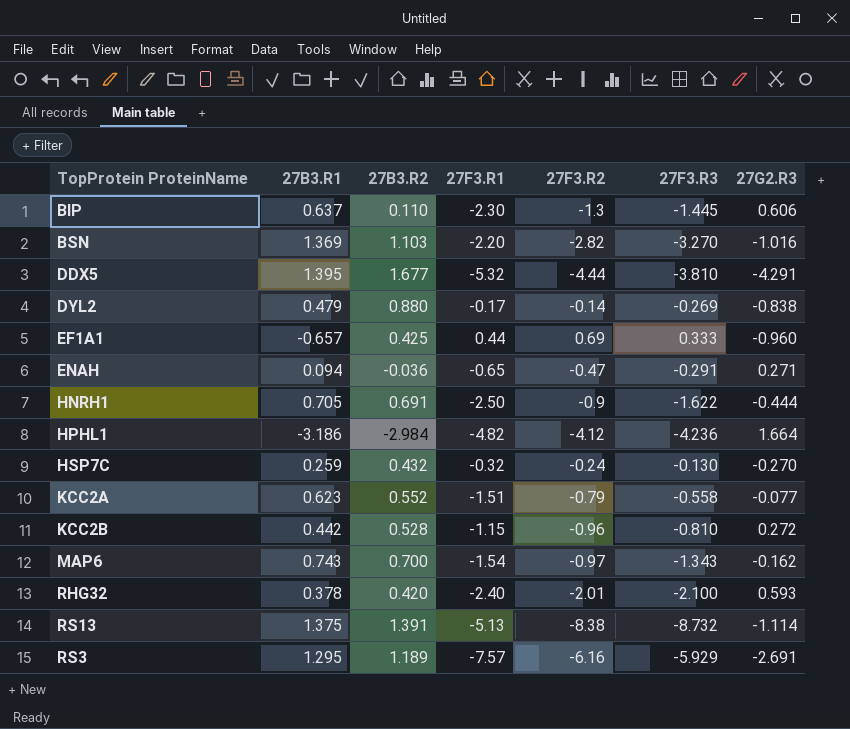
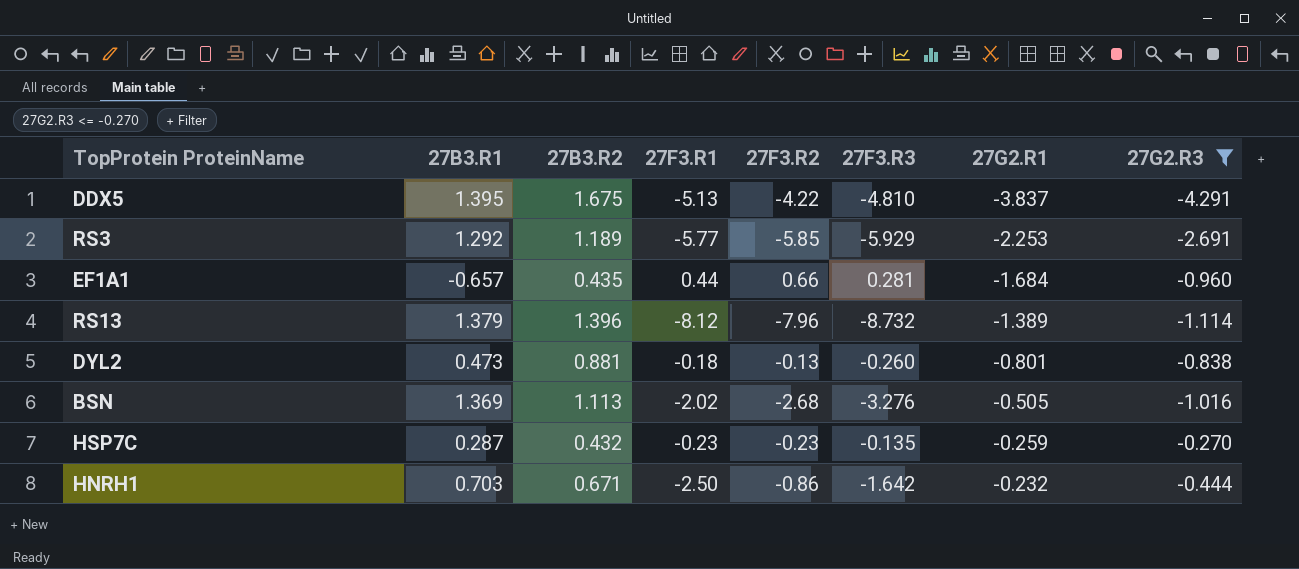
filter: none -> 27G2.R3 <= -0.270
row order: none -> 27G2.R1 ascending
column 27G2.R1 | position: none -> 7
DDX5 | 27B3.R2: 1.677 -> 1.675
DDX5 | 27F3.R1: -5.32 -> -5.13
DDX5 | 27F3.R2: -4.44 -> -4.22
DDX5 | 27F3.R3: -3.810 -> -4.810
RS3 | 27B3.R1: 1.295 -> 1.292
RS3 | 27F3.R1: -7.57 -> -5.77
RS3 | 27F3.R2: -6.16 -> -5.85
EF1A1 | 27B3.R2: 0.425 -> 0.435
EF1A1 | 27F3.R2: 0.69 -> 0.66
EF1A1 | 27F3.R3: 0.333 -> 0.281
RS13 | 27B3.R1: 1.375 -> 1.379
RS13 | 27B3.R2: 1.391 -> 1.396
RS13 | 27F3.R1: -5.13 -> -8.12
RS13 | 27F3.R2: -8.38 -> -7.96
DYL2 | 27B3.R1: 0.479 -> 0.473
DYL2 | 27B3.R2: 0.880 -> 0.881
DYL2 | 27F3.R1: -0.17 -> -0.18
DYL2 | 27F3.R2: -0.14 -> -0.13
DYL2 | 27F3.R3: -0.269 -> -0.260
BSN | 27B3.R2: 1.103 -> 1.113
BSN | 27F3.R1: -2.20 -> -2.02
BSN | 27F3.R2: -2.82 -> -2.68
BSN | 27F3.R3: -3.270 -> -3.276
HSP7C | 27B3.R1: 0.259 -> 0.287
HSP7C | 27F3.R1: -0.32 -> -0.23
HSP7C | 27F3.R2: -0.24 -> -0.23
HSP7C | 27F3.R3: -0.130 -> -0.135
HNRH1 | 27B3.R1: 0.705 -> 0.703
HNRH1 | 27B3.R2: 0.691 -> 0.671
HNRH1 | 27F3.R2: -0.9 -> -0.86
HNRH1 | 27F3.R3: -1.622 -> -1.642

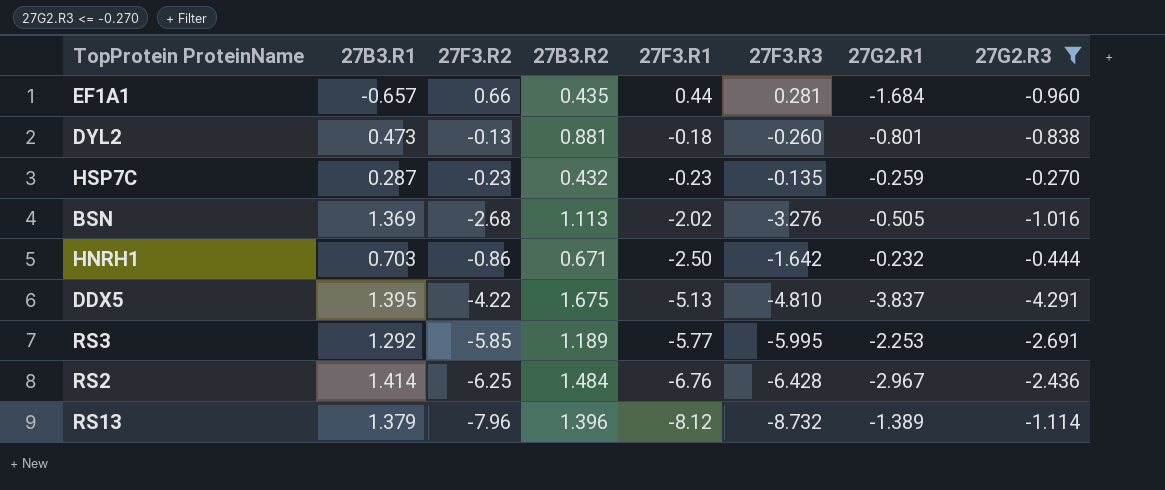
row order: 27G2.R1 ascending -> 27F3.R1 descending
column 27F3.R2 | position: 5 -> 3
RS3 | 27F3.R3: -5.929 -> -5.995
row RS2: none -> 1.414 | -6.25 | 1.484 | -6.76 | -6.428 | -2.967 | -2.436

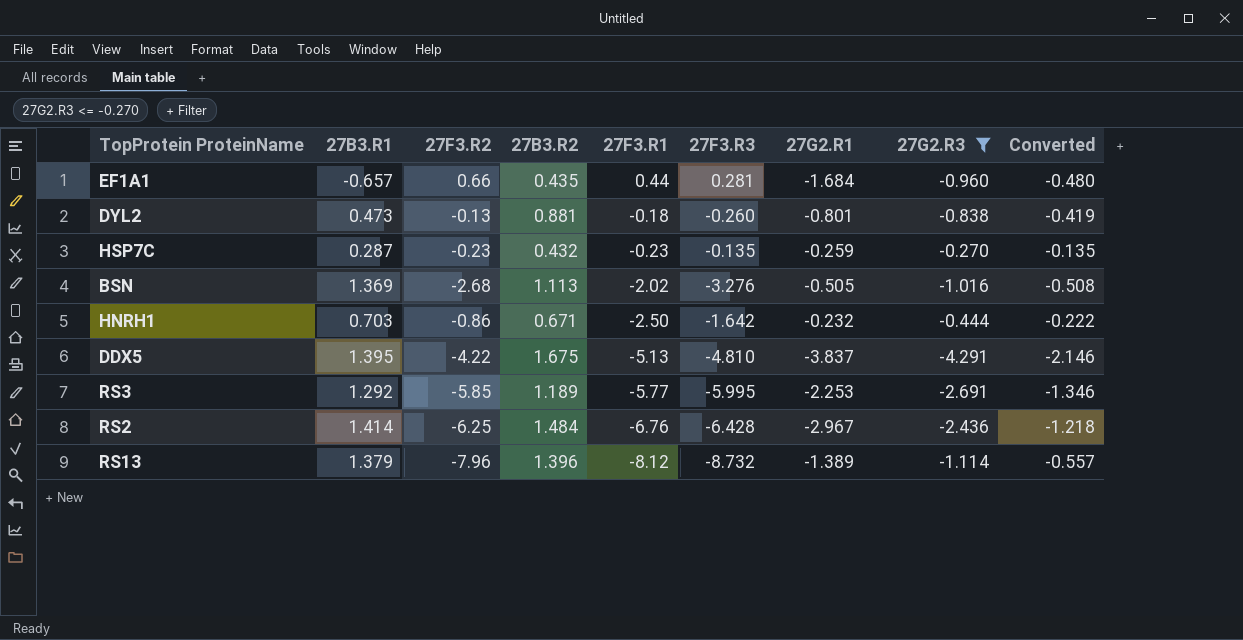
column Converted | formula: none -> [27G2.R3] * 0.5

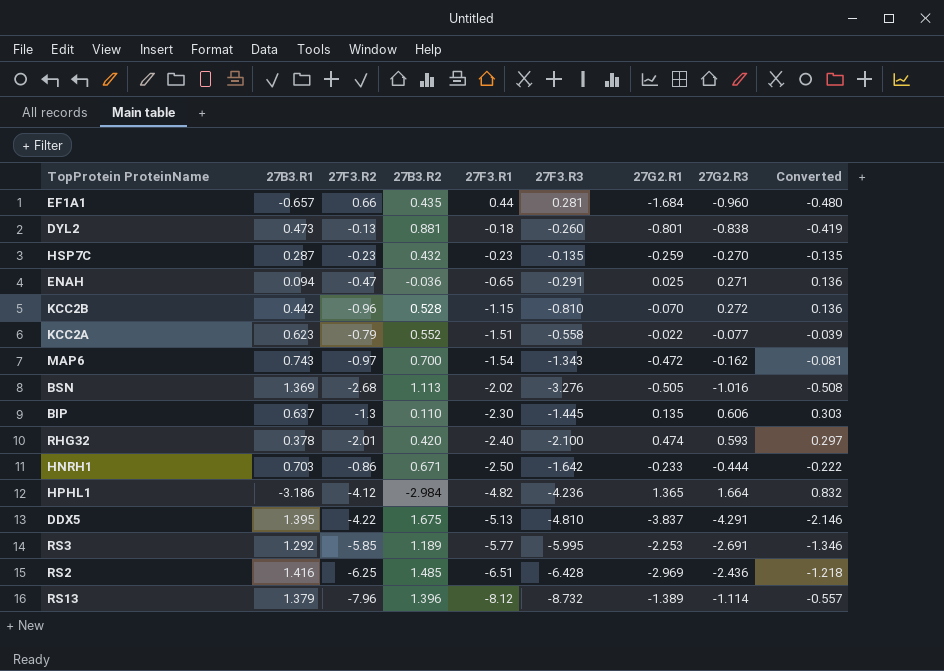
filter: 27G2.R3 <= -0.270 -> none
HNRH1 | 27G2.R1: -0.232 -> -0.233
RS2 | 27B3.R1: 1.414 -> 1.416
RS2 | 27B3.R2: 1.484 -> 1.485
RS2 | 27F3.R1: -6.76 -> -6.51
RS2 | 27G2.R1: -2.967 -> -2.969

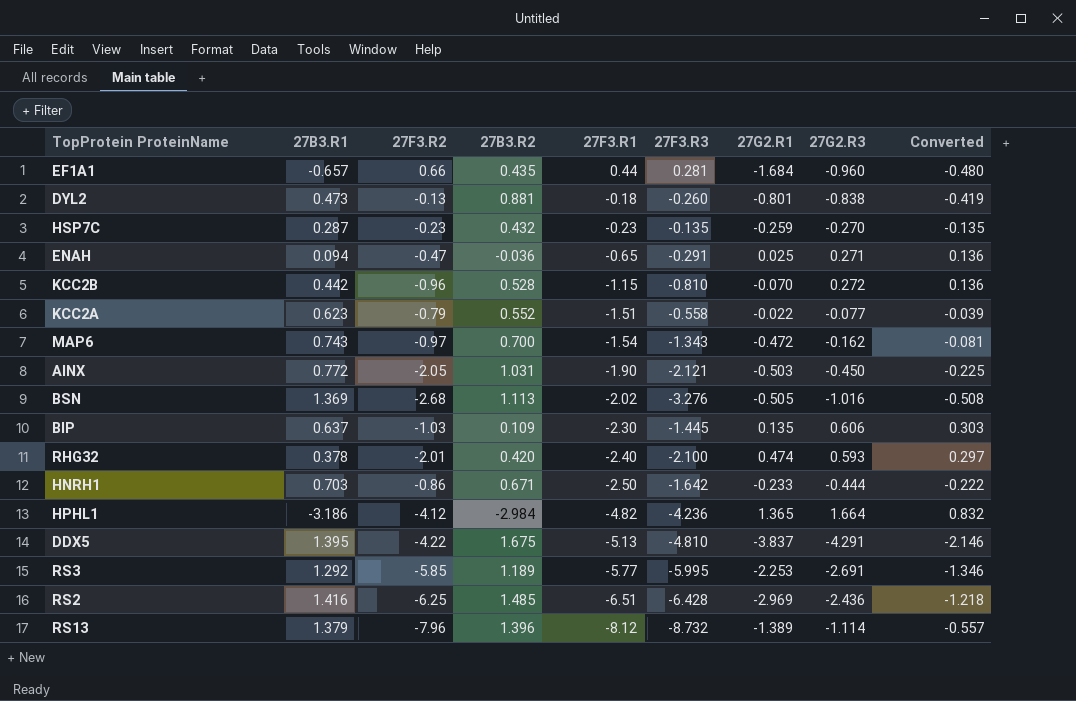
row AINX: none -> 0.772 | -2.05 | 1.031 | -1.90 | -2.121 | -0.503 | -0.450 | -0.225
BIP | 27F3.R2: -1.3 -> -1.03
BIP | 27B3.R2: 0.110 -> 0.109

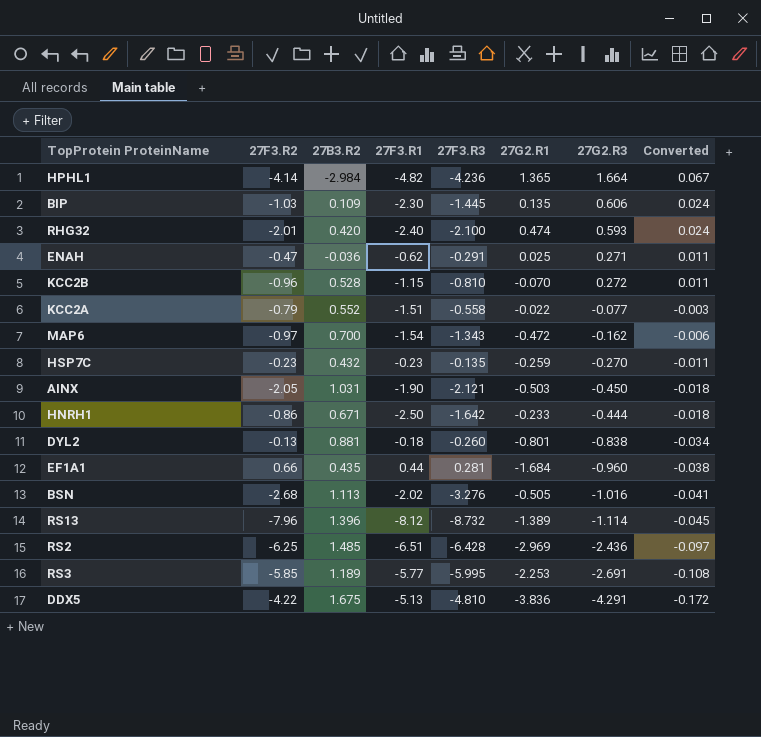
row order: 27F3.R1 descending -> Converted descending
column 27B3.R1 | position: 2 -> none
column Converted | formula: [27G2.R3] * 0.5 -> [27G2.R3] * 0.04
HPHL1 | 27F3.R2: -4.12 -> -4.14
ENAH | 27F3.R1: -0.65 -> -0.62
DDX5 | 27G2.R1: -3.837 -> -3.836

